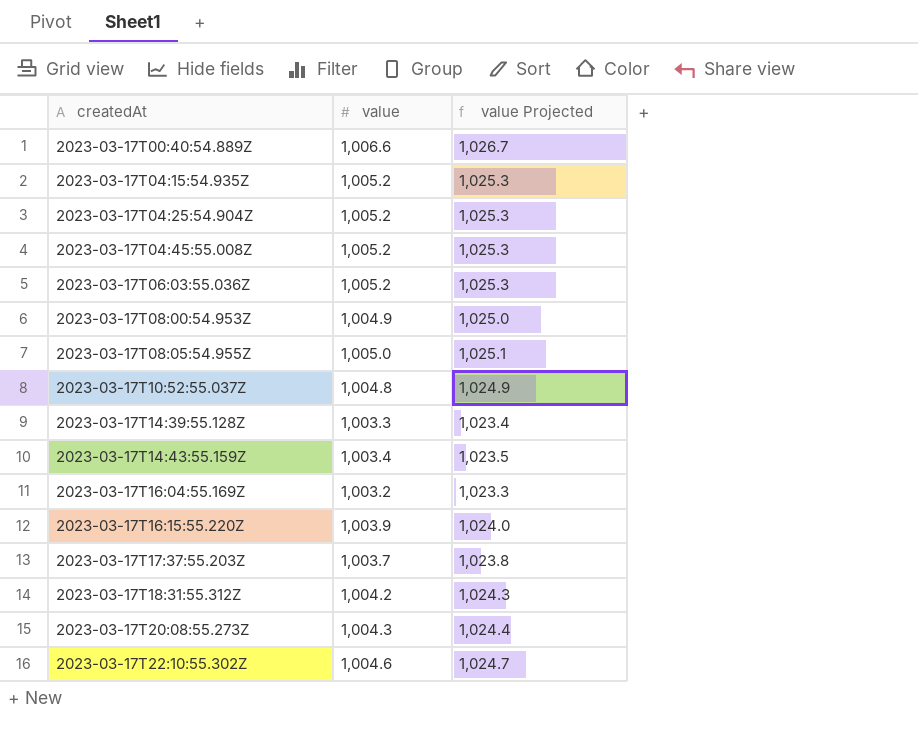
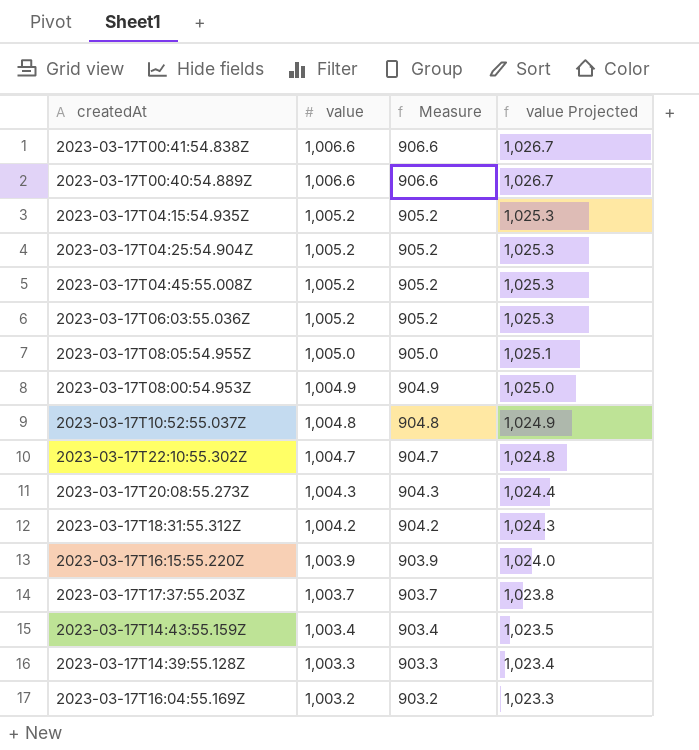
row order: createdAt ascending -> value descending
column Measure | formula: none -> [value] - 100
row 2023-03-17T00:41:54.838Z: none -> 1,006.6 | 906.6 | 1,026.7
2023-03-17T22:10:55.302Z | value: 1,004.6 -> 1,004.7
2023-03-17T22:10:55.302Z | value Projected: 1,024.7 -> 1,024.8

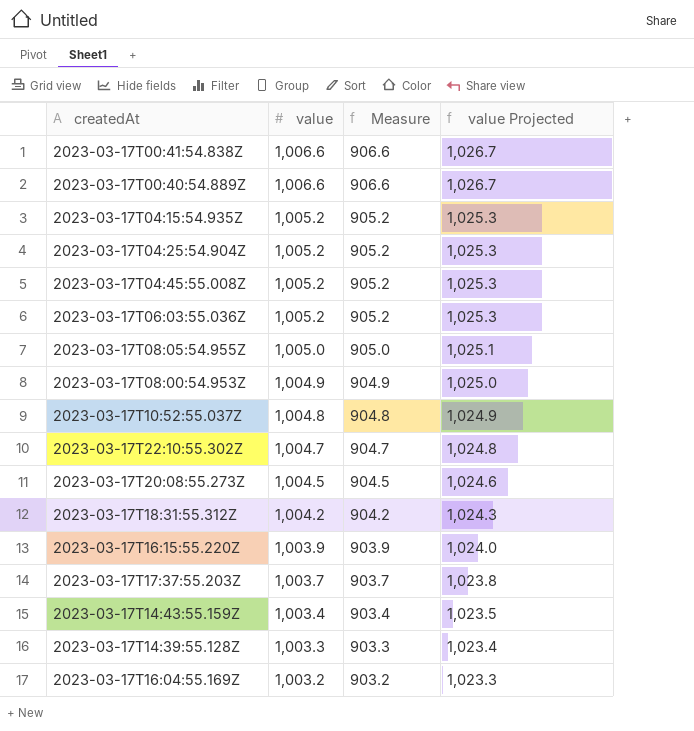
2023-03-17T20:08:55.273Z | value: 1,004.3 -> 1,004.5
2023-03-17T20:08:55.273Z | Measure: 904.3 -> 904.5
2023-03-17T20:08:55.273Z | value Projected: 1,024.4 -> 1,024.6

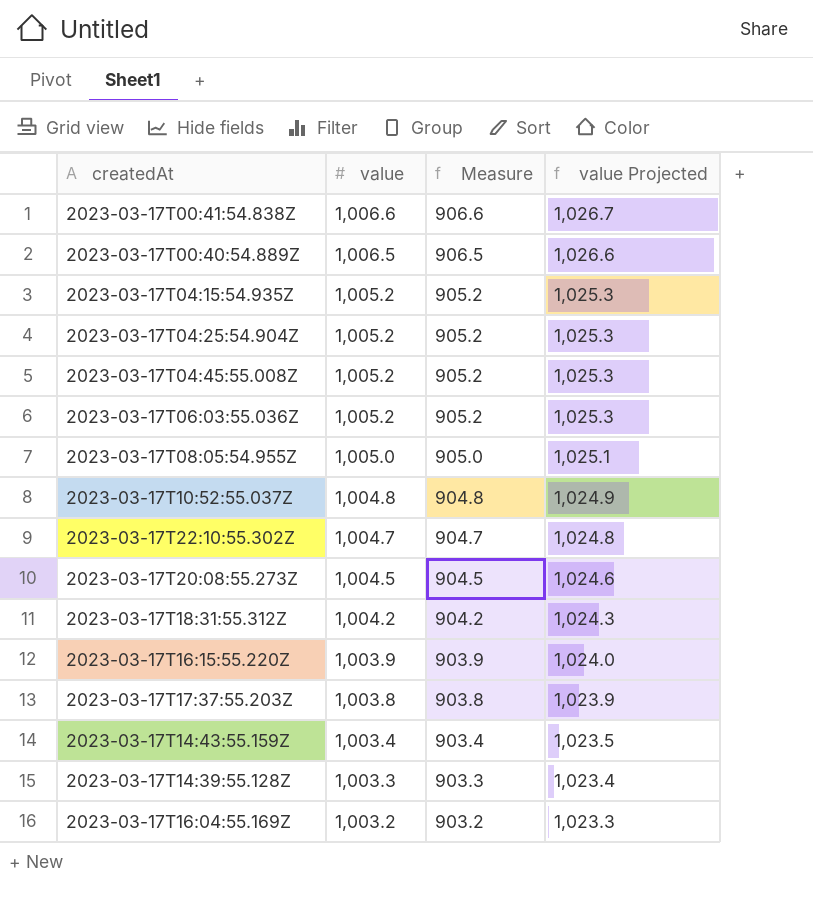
row 2023-03-17T08:00:54.953Z: 1,004.9 | 904.9 | 1,025.0 -> none
2023-03-17T00:40:54.889Z | value: 1,006.6 -> 1,006.5
2023-03-17T00:40:54.889Z | Measure: 906.6 -> 906.5
2023-03-17T00:40:54.889Z | value Projected: 1,026.7 -> 1,026.6
2023-03-17T17:37:55.203Z | value: 1,003.7 -> 1,003.8
2023-03-17T17:37:55.203Z | Measure: 903.7 -> 903.8
2023-03-17T17:37:55.203Z | value Projected: 1,023.8 -> 1,023.9

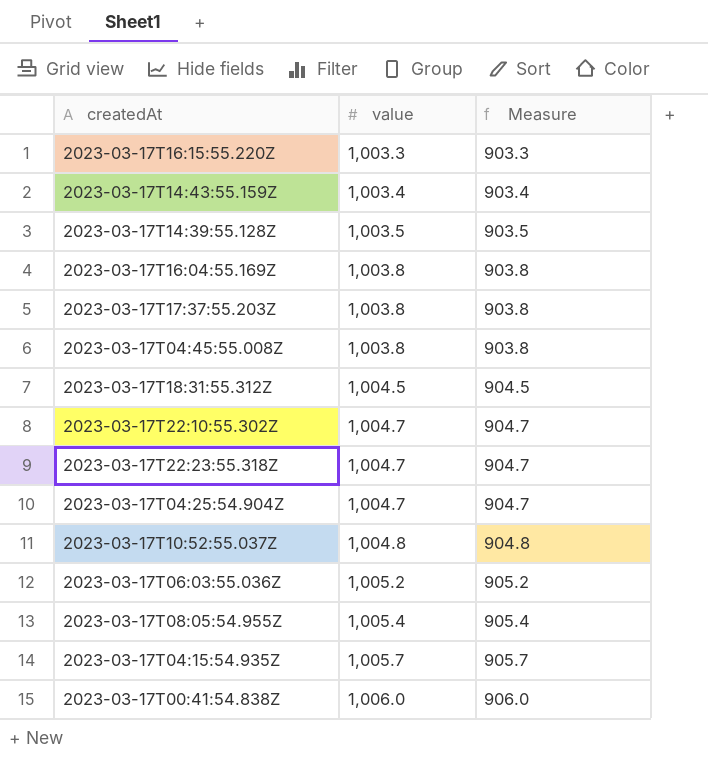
row order: value descending -> value ascending
column value Projected | formula: [value] * 1.02 -> none
row 2023-03-17T00:40:54.889Z: 1,006.5 | 906.5 | 1,026.6 -> none
row 2023-03-17T20:08:55.273Z: 1,004.5 | 904.5 | 1,024.6 -> none
2023-03-17T16:15:55.220Z | value: 1,003.9 -> 1,003.3
2023-03-17T16:15:55.220Z | Measure: 903.9 -> 903.3
2023-03-17T14:39:55.128Z | value: 1,003.3 -> 1,003.5
2023-03-17T14:39:55.128Z | Measure: 903.3 -> 903.5
2023-03-17T16:04:55.169Z | value: 1,003.2 -> 1,003.8
2023-03-17T16:04:55.169Z | Measure: 903.2 -> 903.8
2023-03-17T04:45:55.008Z | value: 1,005.2 -> 1,003.8
2023-03-17T04:45:55.008Z | Measure: 905.2 -> 903.8
2023-03-17T18:31:55.312Z | value: 1,004.2 -> 1,004.5
2023-03-17T18:31:55.312Z | Measure: 904.2 -> 904.5
row 2023-03-17T22:23:55.318Z: none -> 1,004.7 | 904.7
2023-03-17T04:25:54.904Z | value: 1,005.2 -> 1,004.7
2023-03-17T04:25:54.904Z | Measure: 905.2 -> 904.7
2023-03-17T08:05:54.955Z | value: 1,005.0 -> 1,005.4
2023-03-17T08:05:54.955Z | Measure: 905.0 -> 905.4
2023-03-17T04:15:54.935Z | value: 1,005.2 -> 1,005.7
2023-03-17T04:15:54.935Z | Measure: 905.2 -> 905.7
2023-03-17T00:41:54.838Z | value: 1,006.6 -> 1,006.0
2023-03-17T00:41:54.838Z | Measure: 906.6 -> 906.0

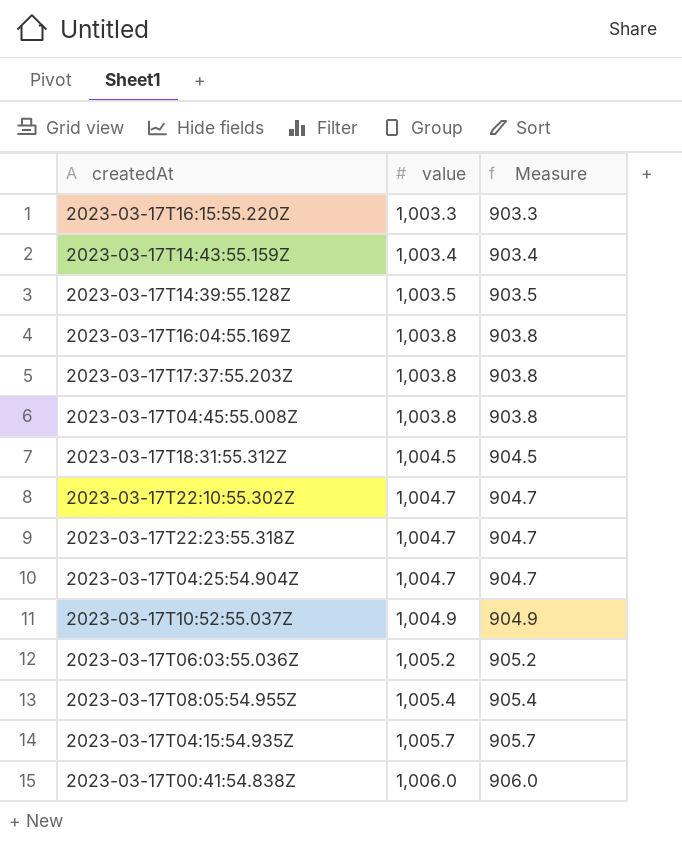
2023-03-17T10:52:55.037Z | value: 1,004.8 -> 1,004.9
2023-03-17T10:52:55.037Z | Measure: 904.8 -> 904.9

